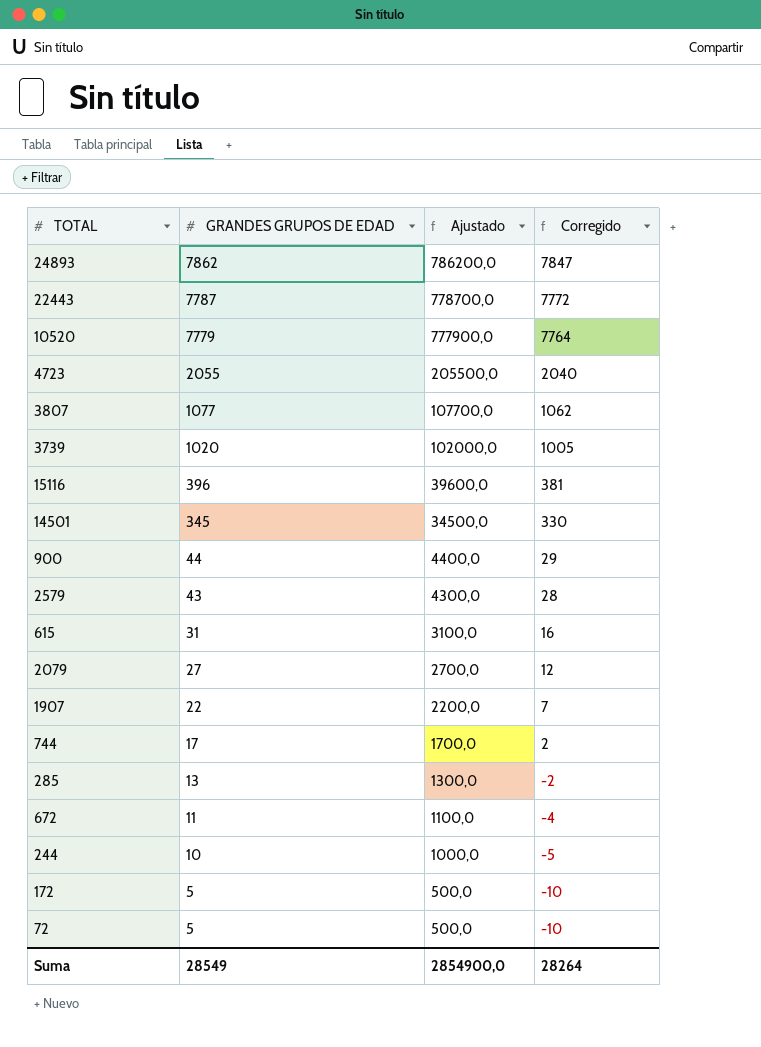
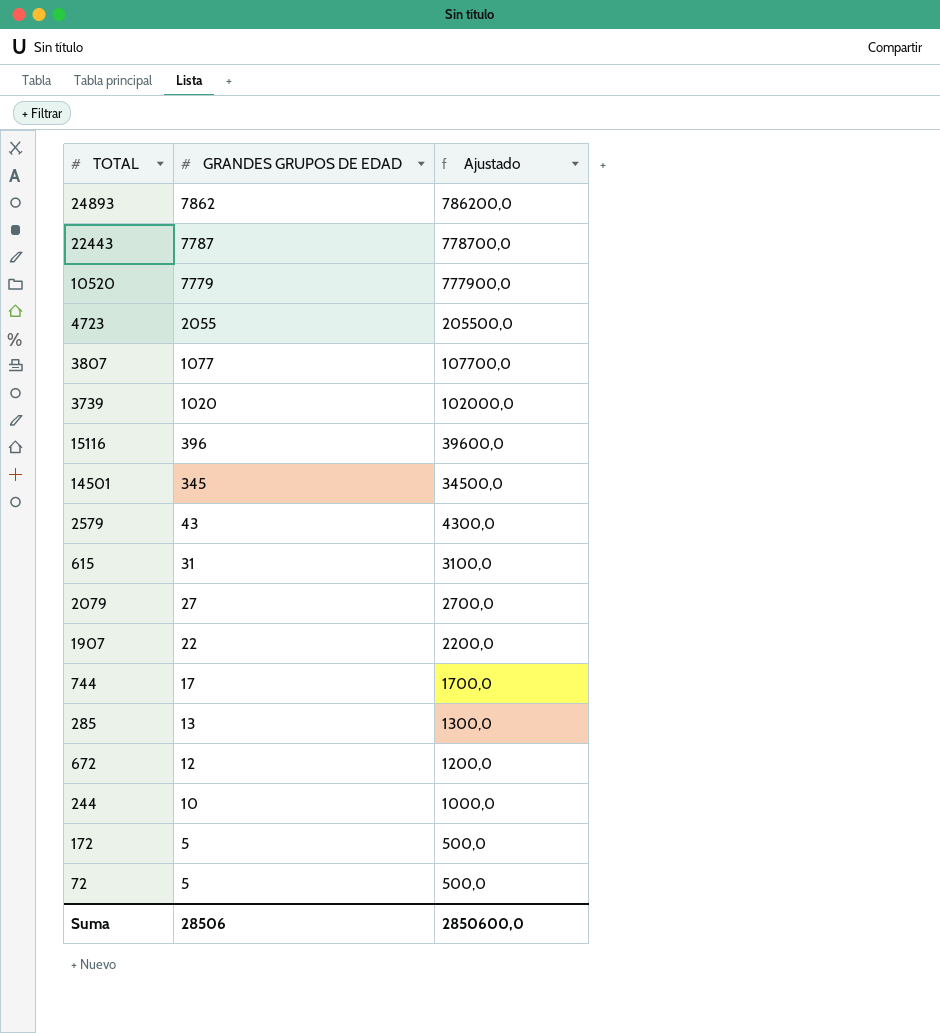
column Corregido | formula: [GRANDES GRUPOS DE EDAD] - 15 -> none
row 900: 44 | 4400,0 | 29 -> none
672 | GRANDES GRUPOS DE EDAD: 11 -> 12
672 | Ajustado: 1100,0 -> 1200,0
Suma | GRANDES GRUPOS DE EDAD: 28549 -> 28506
Suma | Ajustado: 2854900,0 -> 2850600,0

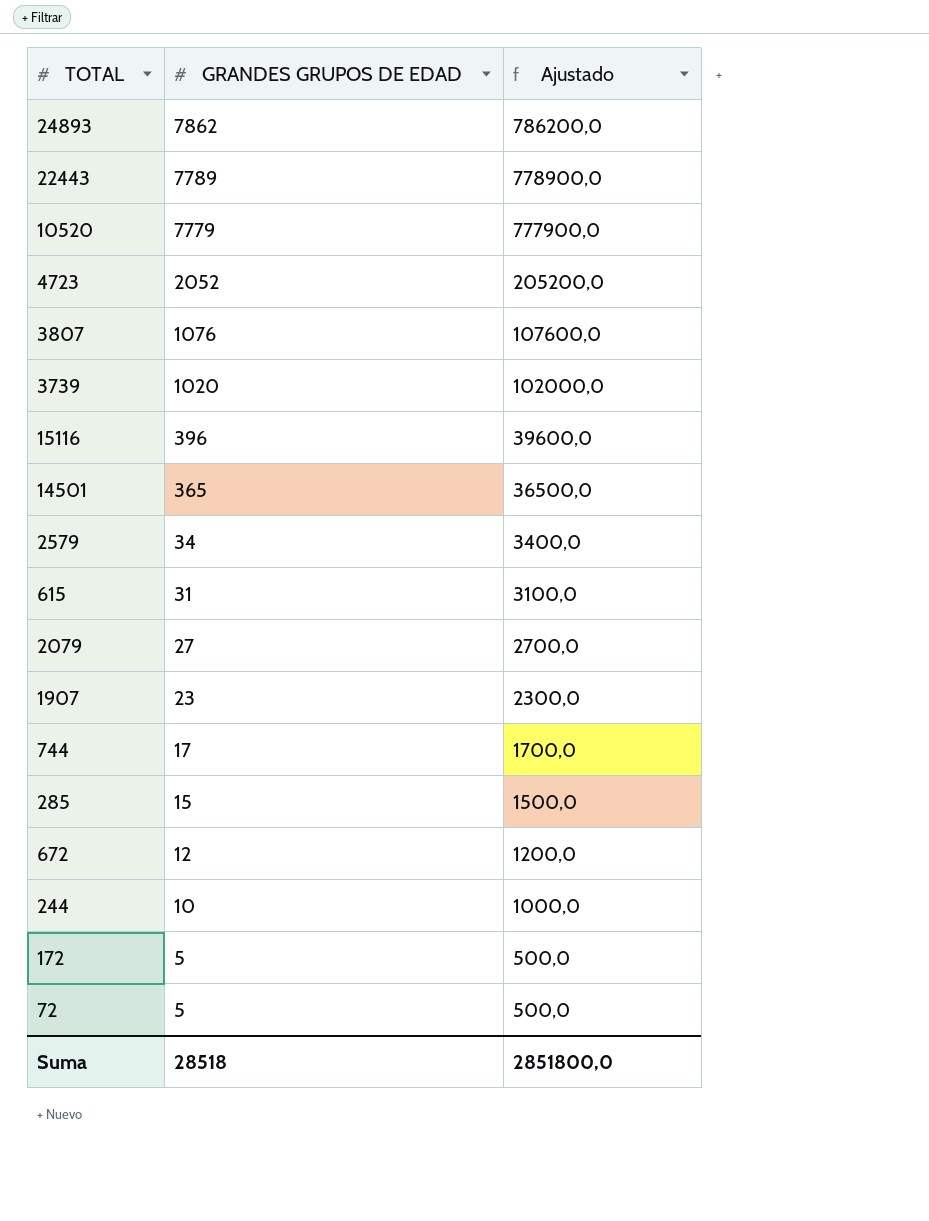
22443 | GRANDES GRUPOS DE EDAD: 7787 -> 7789
22443 | Ajustado: 778700,0 -> 778900,0
4723 | GRANDES GRUPOS DE EDAD: 2055 -> 2052
4723 | Ajustado: 205500,0 -> 205200,0
3807 | GRANDES GRUPOS DE EDAD: 1077 -> 1076
3807 | Ajustado: 107700,0 -> 107600,0
14501 | GRANDES GRUPOS DE EDAD: 345 -> 365
14501 | Ajustado: 34500,0 -> 36500,0
2579 | GRANDES GRUPOS DE EDAD: 43 -> 34
2579 | Ajustado: 4300,0 -> 3400,0
1907 | GRANDES GRUPOS DE EDAD: 22 -> 23
1907 | Ajustado: 2200,0 -> 2300,0
285 | GRANDES GRUPOS DE EDAD: 13 -> 15
285 | Ajustado: 1300,0 -> 1500,0
Suma | GRANDES GRUPOS DE EDAD: 28506 -> 28518
Suma | Ajustado: 2850600,0 -> 2851800,0

